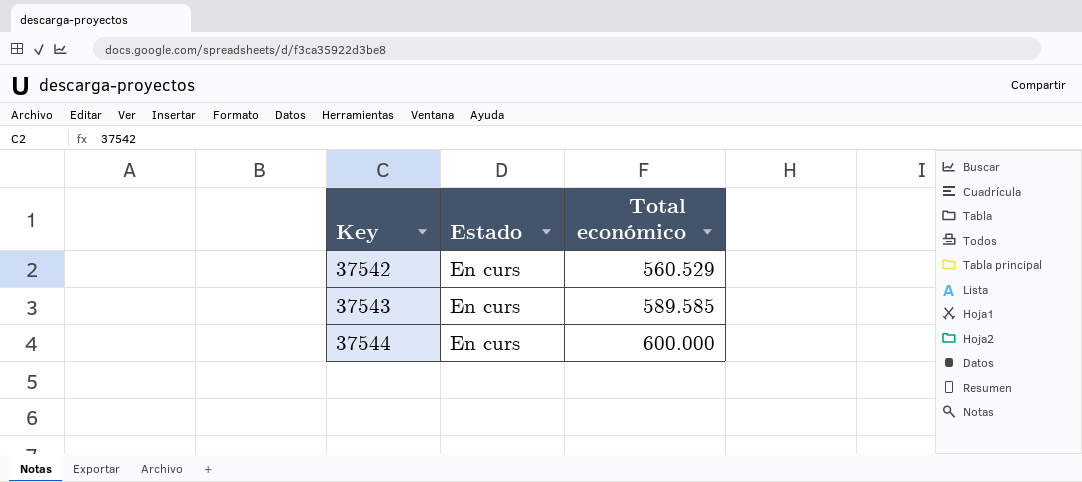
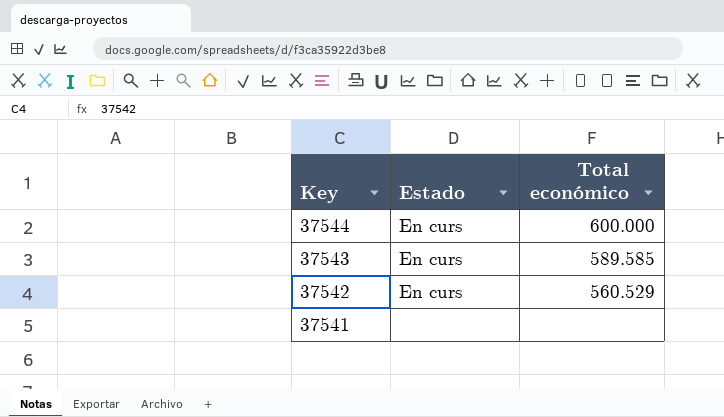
row order: Key ascending -> Key descending
row 37541: none -> none | none

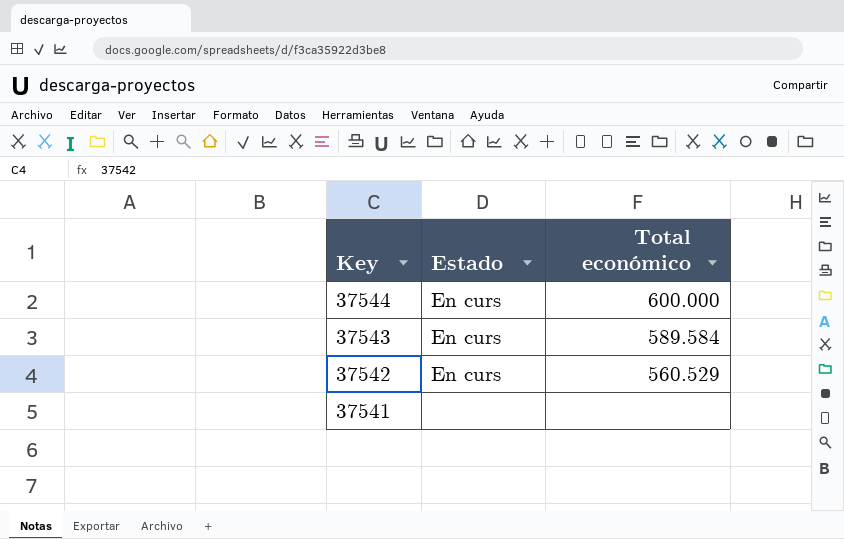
37543 | Total económico: 589.585 -> 589.584

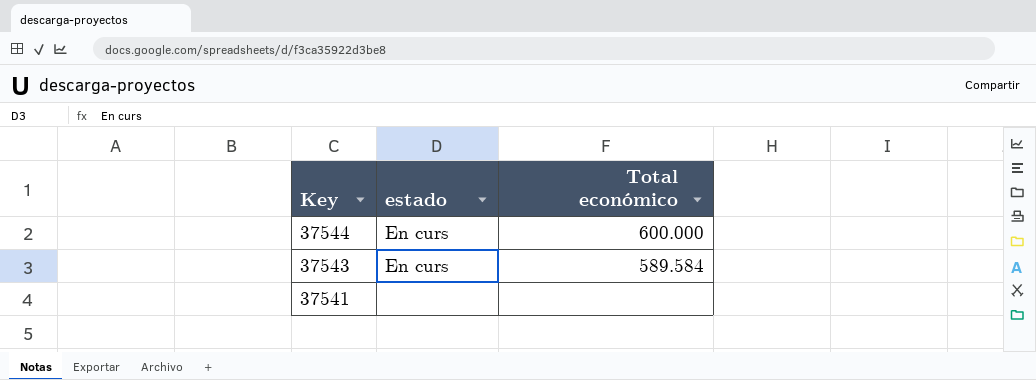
column name: Estado -> estado
row 37542: En curs | 560.529 -> none

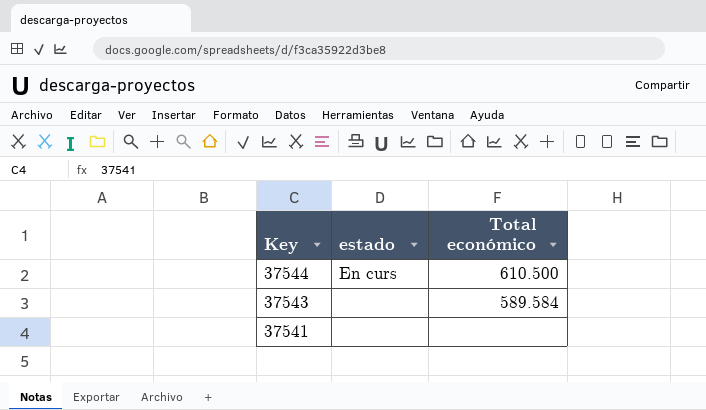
37544 | Total económico: 600.000 -> 610.500
37543 | estado: En curs -> none

